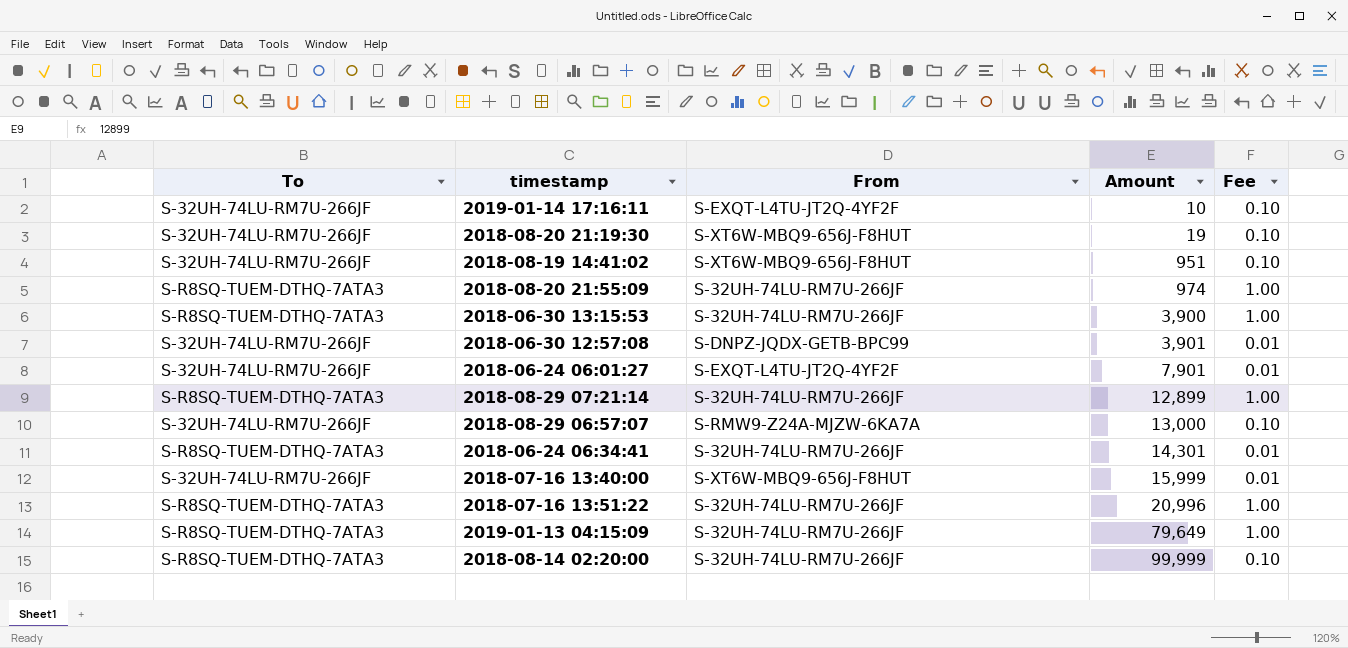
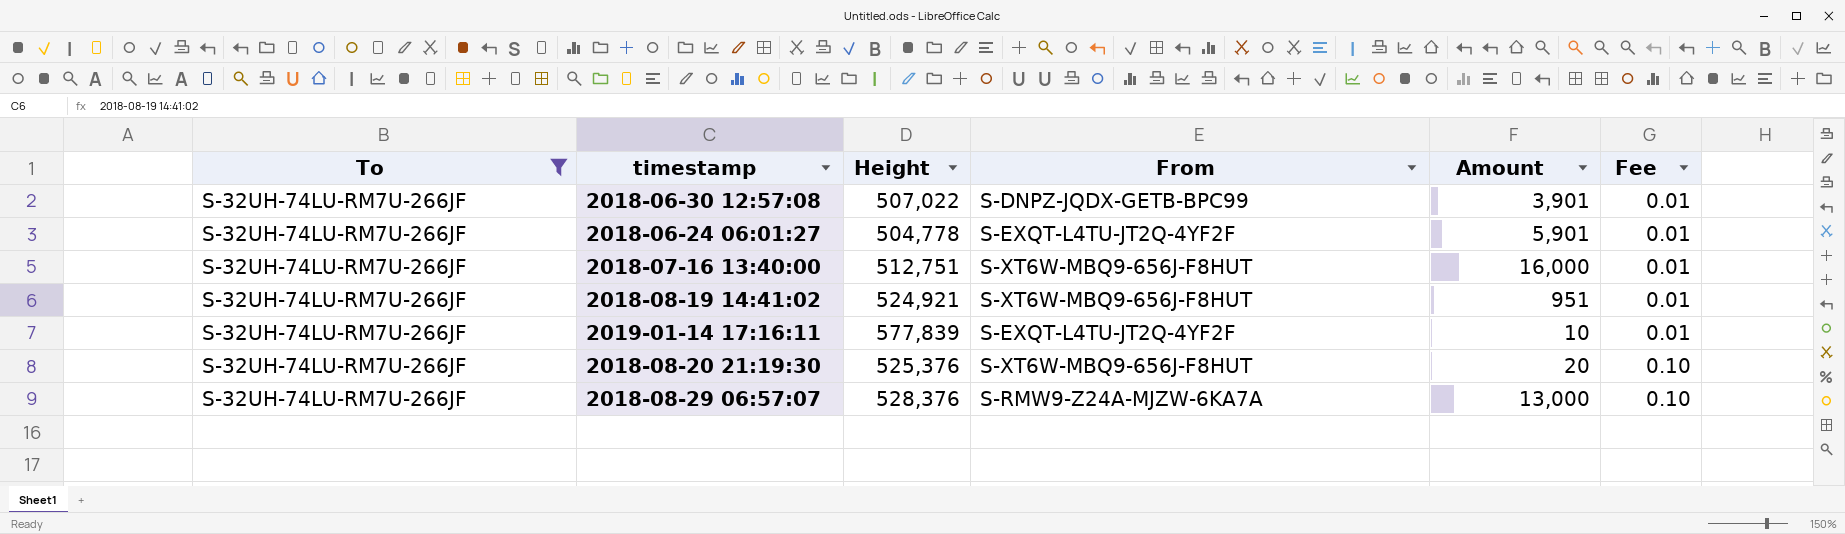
filter: none -> To = S-32UH-74LU-RM7U-266JF
row order: Amount ascending -> Fee ascending
column Height | position: none -> 3
2018-06-24 06:01:27 | Amount: 7,901 -> 5,901
2018-07-16 13:40:00 | Amount: 15,999 -> 16,000
2018-08-19 14:41:02 | Fee: 0.10 -> 0.01
2019-01-14 17:16:11 | Fee: 0.10 -> 0.01
2018-08-20 21:19:30 | Amount: 19 -> 20

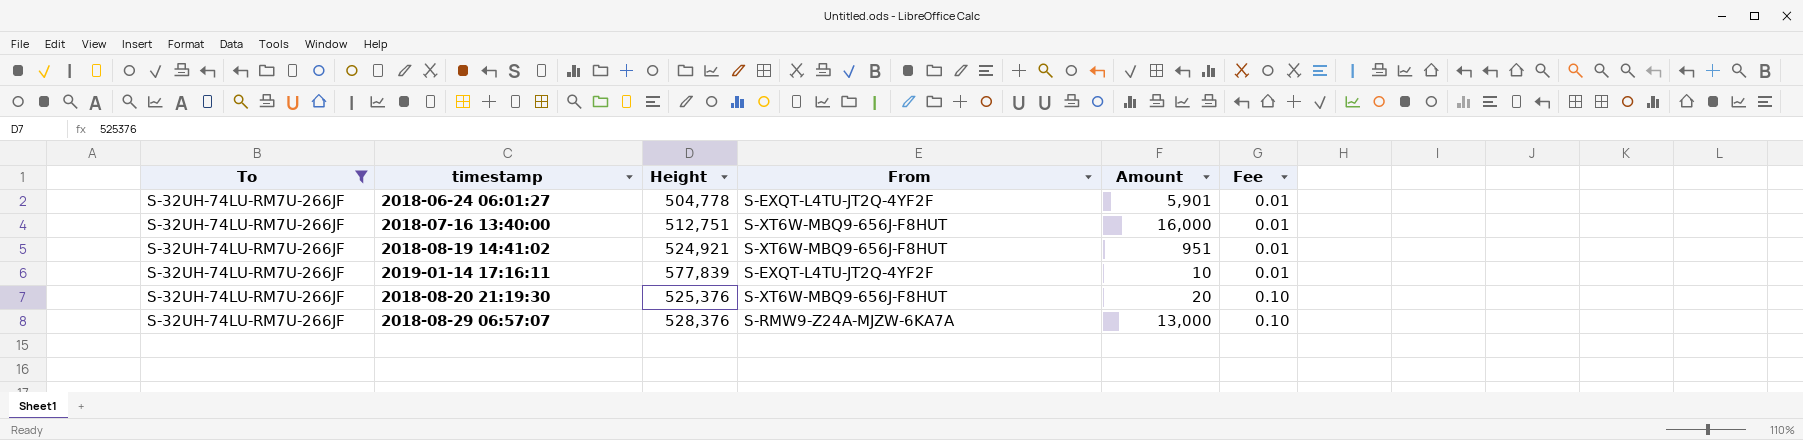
row 2018-06-30 12:57:08: S-32UH-74LU-RM7U-266JF | 507,022 | S-DNPZ-JQDX-GETB-BPC99 | 3,901 | 0.01 -> none

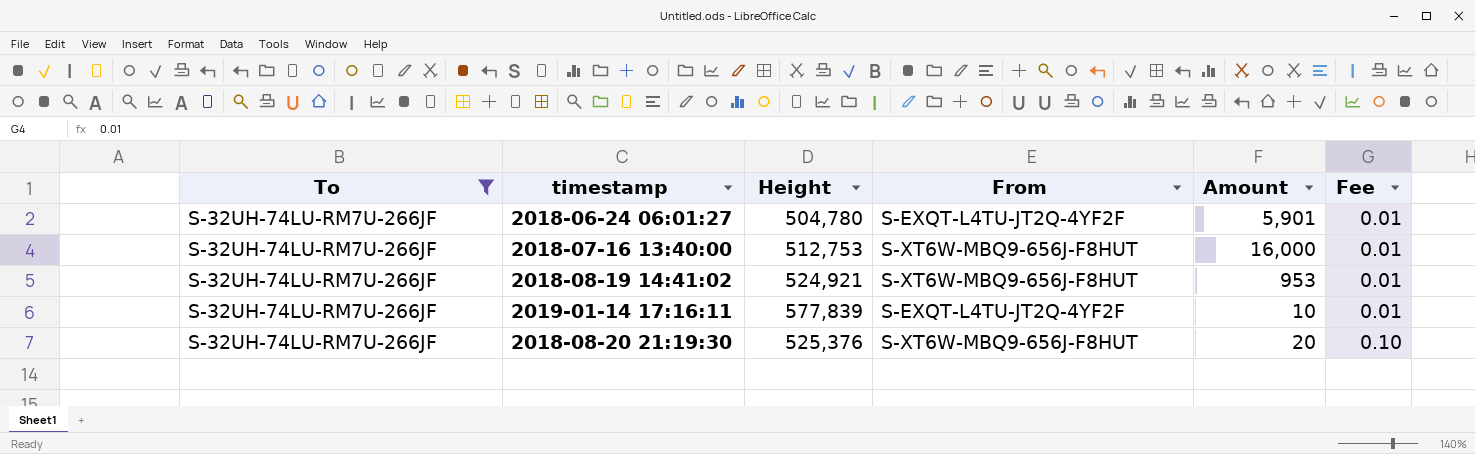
row 2018-08-29 06:57:07: S-32UH-74LU-RM7U-266JF | 528,376 | S-RMW9-Z24A-MJZW-6KA7A | 13,000 | 0.10 -> none
2018-06-24 06:01:27 | Height: 504,778 -> 504,780
2018-07-16 13:40:00 | Height: 512,751 -> 512,753
2018-08-19 14:41:02 | Amount: 951 -> 953

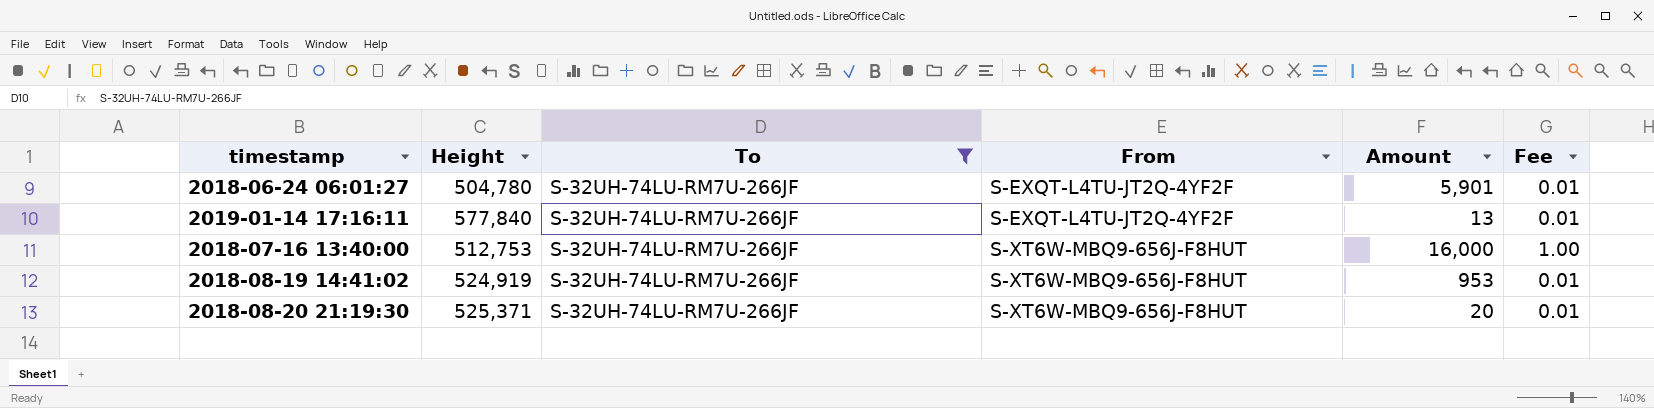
row order: Fee ascending -> From ascending
column To | position: 1 -> 3
2019-01-14 17:16:11 | Height: 577,839 -> 577,840
2019-01-14 17:16:11 | Amount: 10 -> 13
2018-07-16 13:40:00 | Fee: 0.01 -> 1.00
2018-08-19 14:41:02 | Height: 524,921 -> 524,919
2018-08-20 21:19:30 | Height: 525,376 -> 525,371
2018-08-20 21:19:30 | Fee: 0.10 -> 0.01

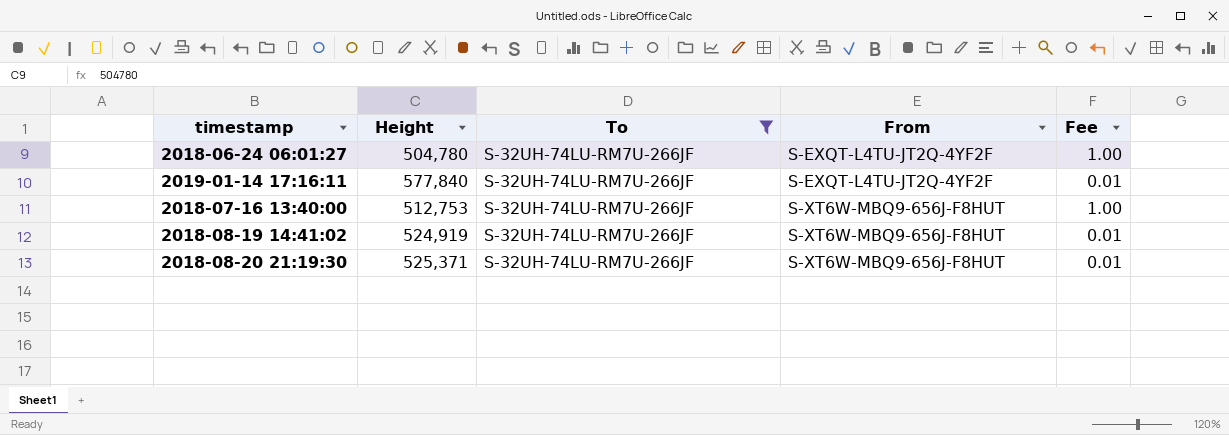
column Amount | position: 5 -> none
2018-06-24 06:01:27 | Fee: 0.01 -> 1.00

